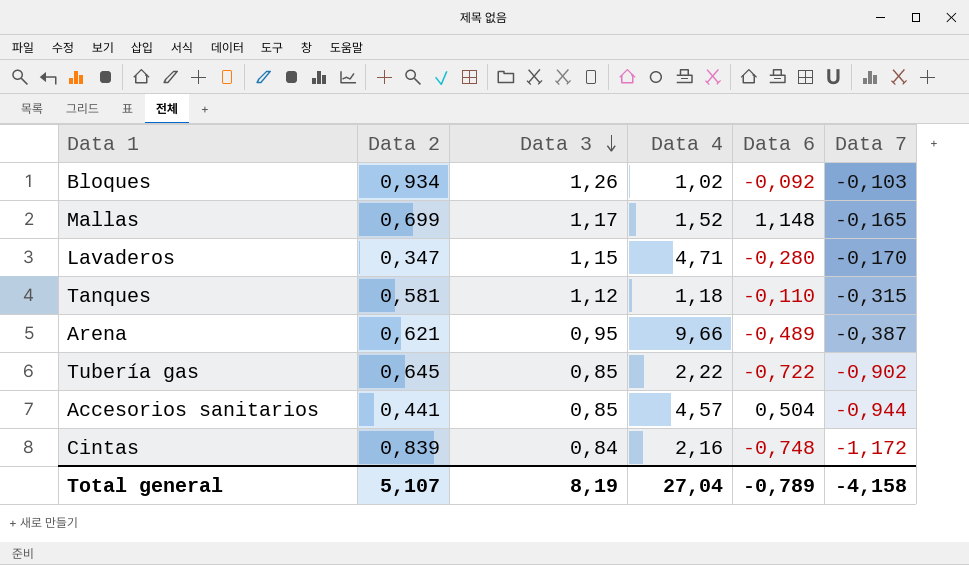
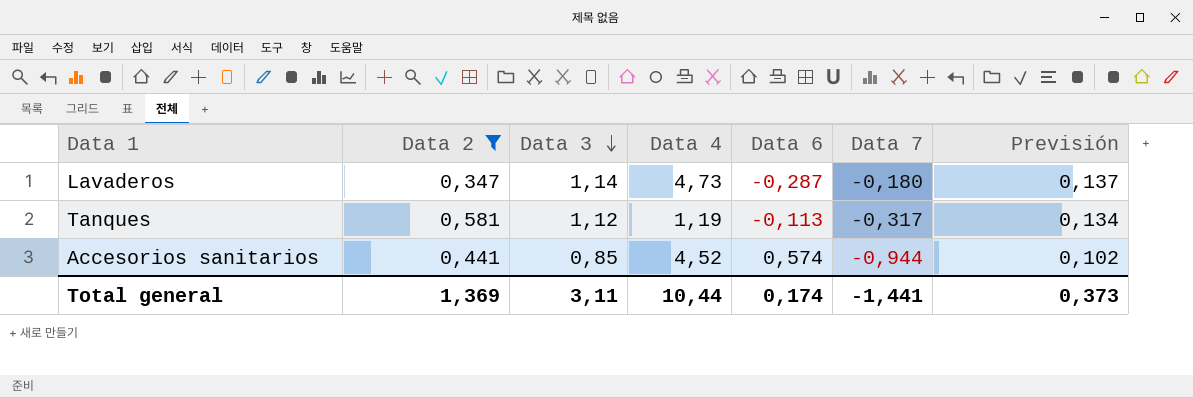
filter: none -> Data 2 <= 0,581
column Previsión | formula: none -> [Data 3] * 0,12
Lavaderos | Data 3: 1,15 -> 1,14
Lavaderos | Data 4: 4,71 -> 4,73
Lavaderos | Data 6: -0,280 -> -0,287
Lavaderos | Data 7: -0,170 -> -0,180
Tanques | Data 4: 1,18 -> 1,19
Tanques | Data 6: -0,110 -> -0,113
Tanques | Data 7: -0,315 -> -0,317
Accesorios sanitarios | Data 4: 4,57 -> 4,52
Accesorios sanitarios | Data 6: 0,504 -> 0,574
Total general | Data 2: 5,107 -> 1,369
Total general | Data 3: 8,19 -> 3,11
Total general | Data 4: 27,04 -> 10,44
Total general | Data 6: -0,789 -> 0,174
Total general | Data 7: -4,158 -> -1,441

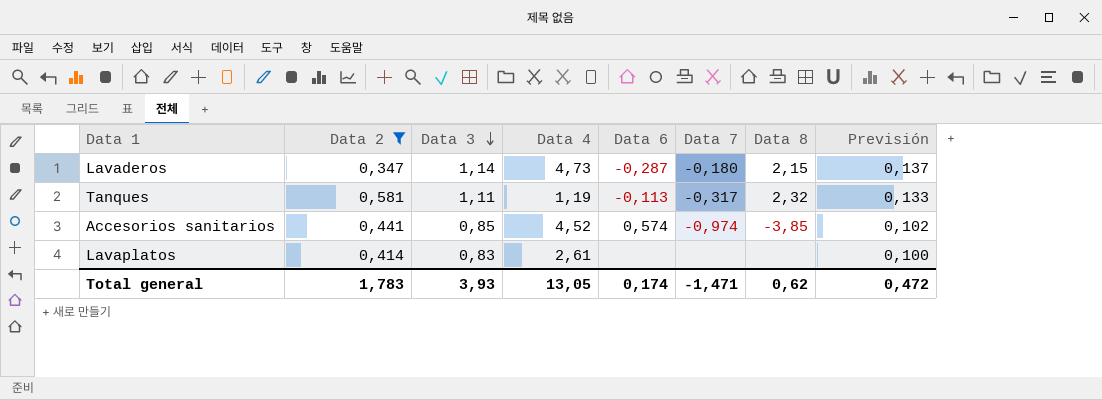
column Data 8 | position: none -> 7
Tanques | Data 3: 1,12 -> 1,11
Tanques | Previsión: 0,134 -> 0,133
Accesorios sanitarios | Data 7: -0,944 -> -0,974
row Lavaplatos: none -> 0,414 | 0,83 | 2,61 | none | none | none | 0,100
Total general | Data 2: 1,369 -> 1,783
Total general | Data 3: 3,11 -> 3,93
Total general | Data 4: 10,44 -> 13,05
Total general | Data 7: -1,441 -> -1,471
Total general | Previsión: 0,373 -> 0,472

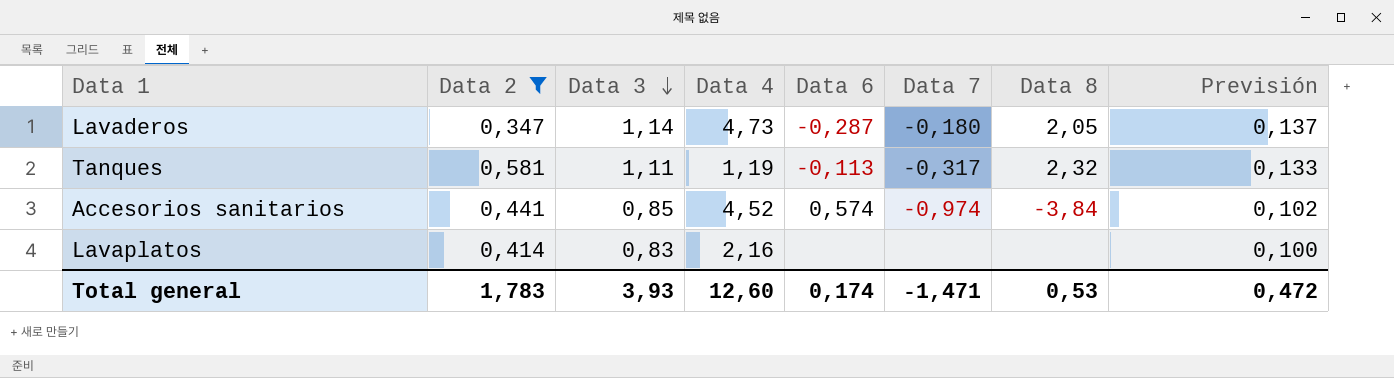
Lavaderos | Data 8: 2,15 -> 2,05
Accesorios sanitarios | Data 8: -3,85 -> -3,84
Lavaplatos | Data 4: 2,61 -> 2,16
Total general | Data 4: 13,05 -> 12,60
Total general | Data 8: 0,62 -> 0,53

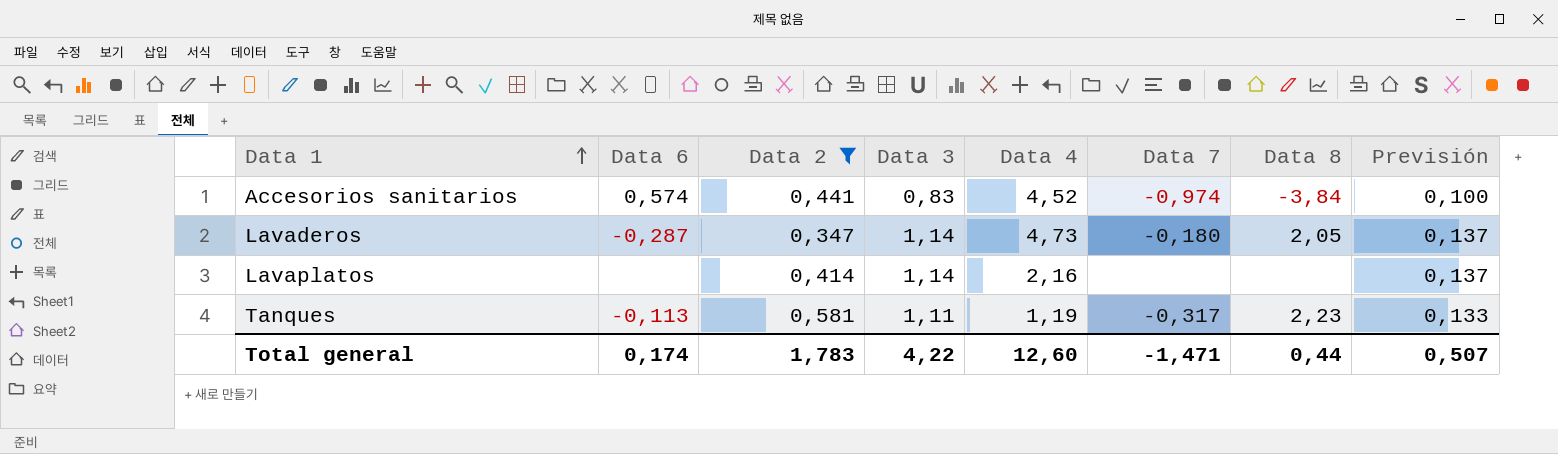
row order: Data 3 descending -> Data 1 ascending
column Data 6 | position: 5 -> 2
Accesorios sanitarios | Data 3: 0,85 -> 0,83
Accesorios sanitarios | Previsión: 0,102 -> 0,100
Lavaplatos | Data 3: 0,83 -> 1,14
Lavaplatos | Previsión: 0,100 -> 0,137
Tanques | Data 8: 2,32 -> 2,23
Total general | Data 3: 3,93 -> 4,22
Total general | Data 8: 0,53 -> 0,44
Total general | Previsión: 0,472 -> 0,507

